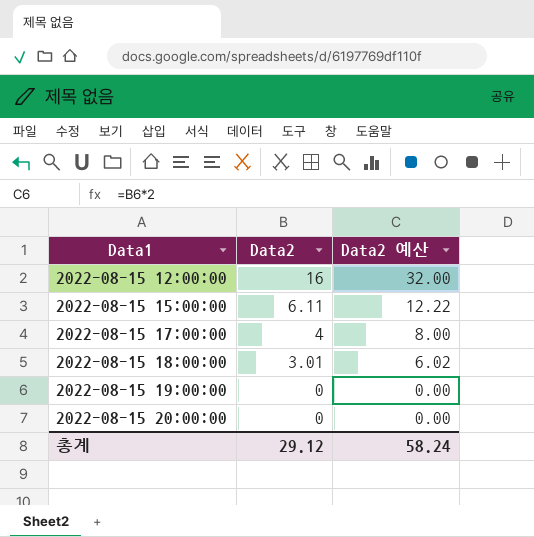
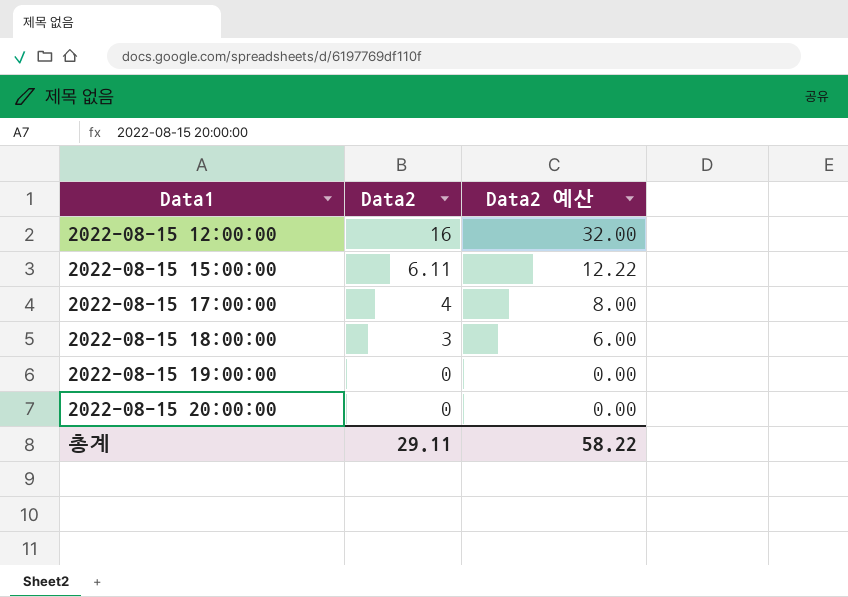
2022-08-15 18:00:00 | Data2: 3.01 -> 3
2022-08-15 18:00:00 | Data2 예산: 6.02 -> 6.00
총계 | Data2: 29.12 -> 29.11
총계 | Data2 예산: 58.24 -> 58.22

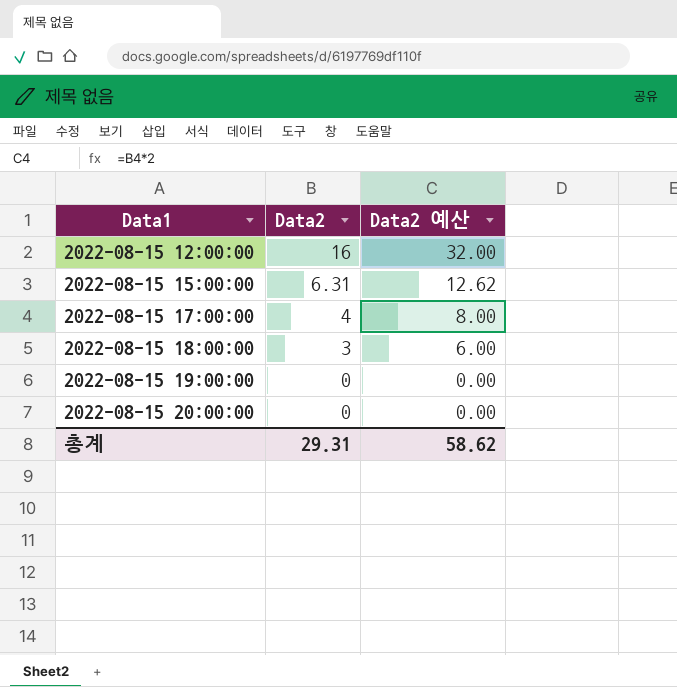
2022-08-15 15:00:00 | Data2: 6.11 -> 6.31
2022-08-15 15:00:00 | Data2 예산: 12.22 -> 12.62
총계 | Data2: 29.11 -> 29.31
총계 | Data2 예산: 58.22 -> 58.62

